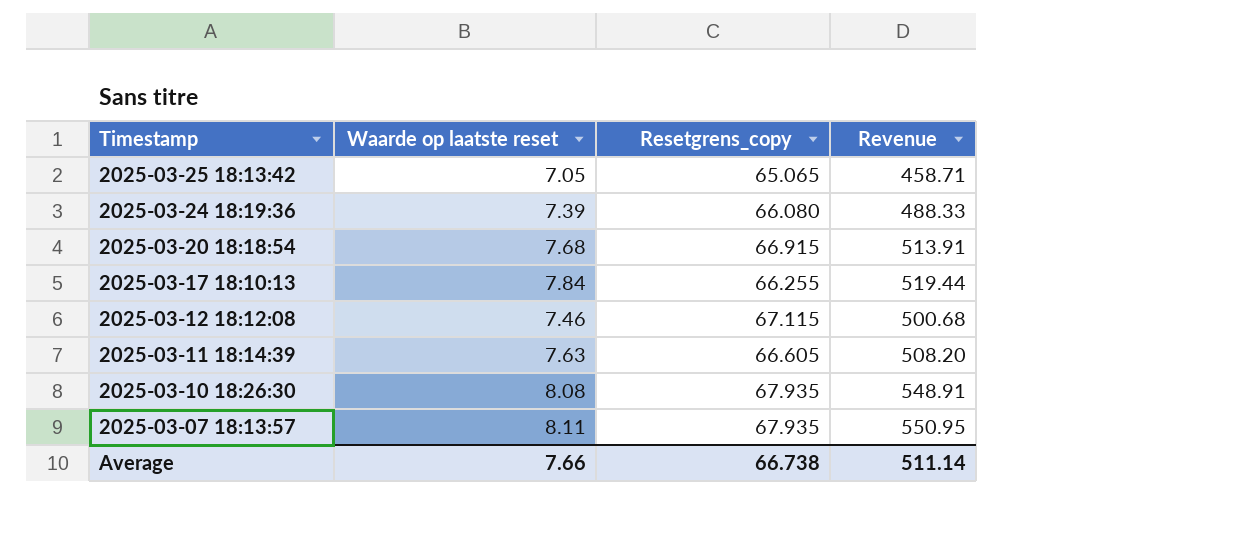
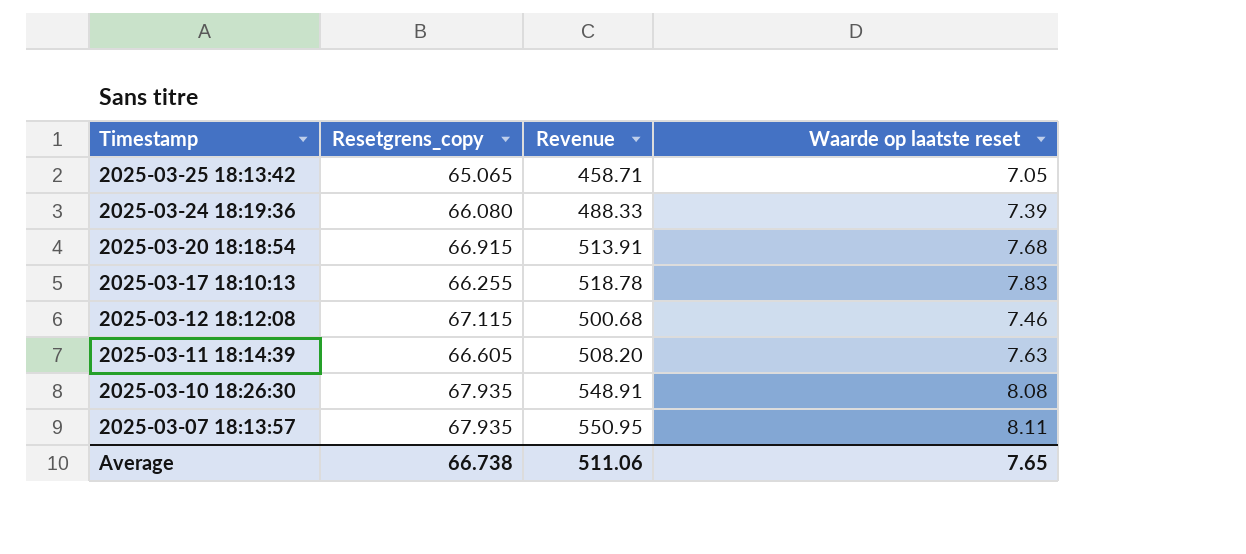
column Waarde op laatste reset | position: 2 -> 4
2025-03-17 18:10:13 | Revenue: 519.44 -> 518.78
2025-03-17 18:10:13 | Waarde op laatste reset: 7.84 -> 7.83
Average | Revenue: 511.14 -> 511.06
Average | Waarde op laatste reset: 7.66 -> 7.65

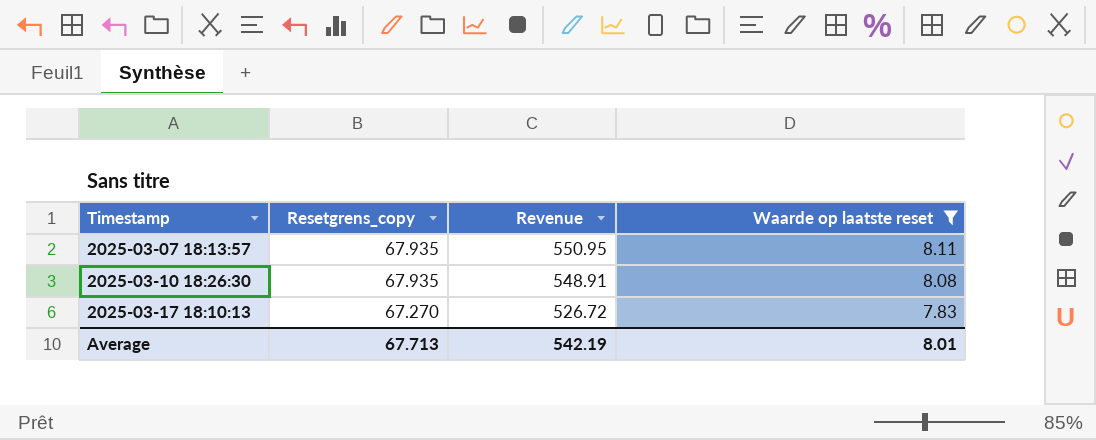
filter: none -> Waarde op laatste reset >= 7.83
row order: Timestamp descending -> Timestamp ascending
2025-03-17 18:10:13 | Resetgrens_copy: 66.255 -> 67.270
2025-03-17 18:10:13 | Revenue: 518.78 -> 526.72
Average | Resetgrens_copy: 66.738 -> 67.713
Average | Revenue: 511.06 -> 542.19
Average | Waarde op laatste reset: 7.65 -> 8.01

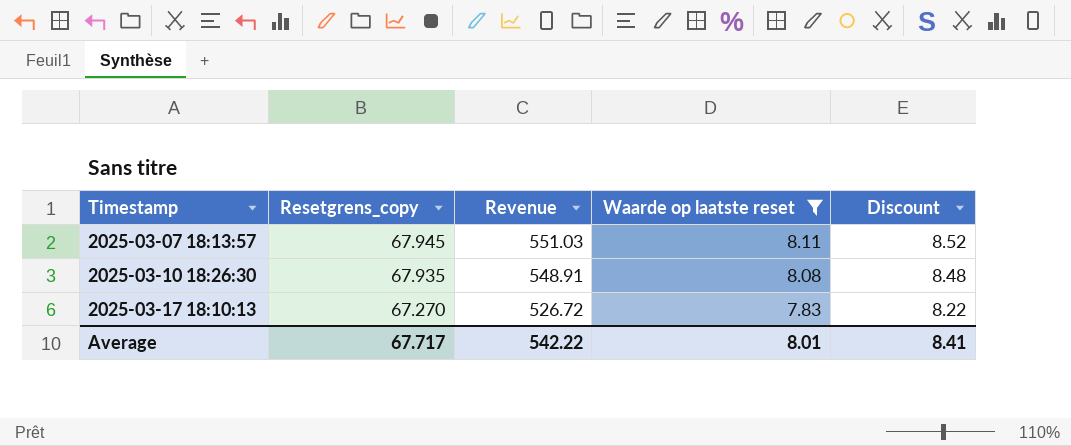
column Discount | formula: none -> [Waarde op laatste reset] * 1.05
2025-03-07 18:13:57 | Resetgrens_copy: 67.935 -> 67.945
2025-03-07 18:13:57 | Revenue: 550.95 -> 551.03
Average | Resetgrens_copy: 67.713 -> 67.717
Average | Revenue: 542.19 -> 542.22

